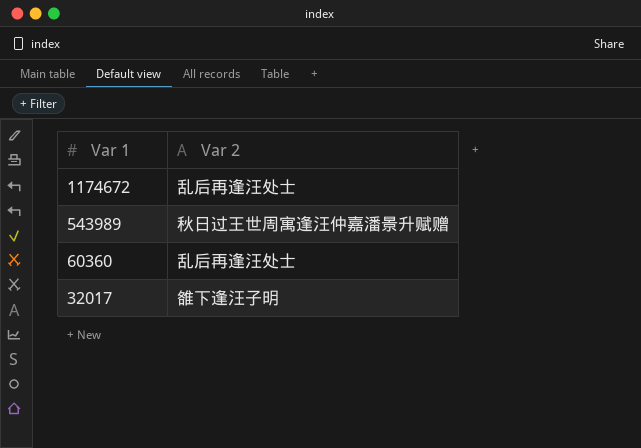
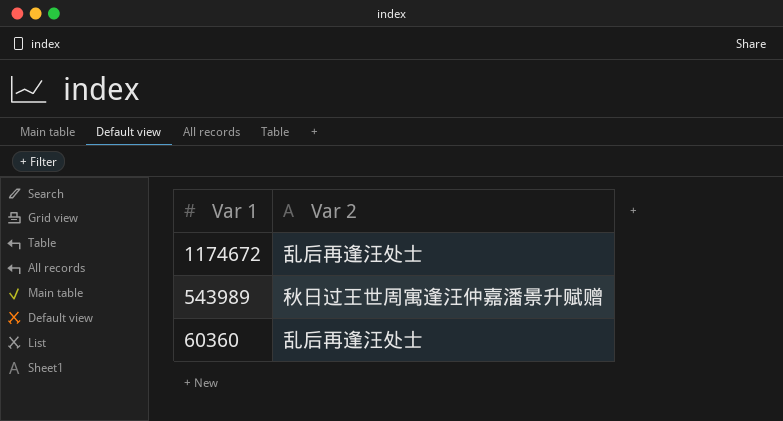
row 32017: 雒下逢汪子明 -> none

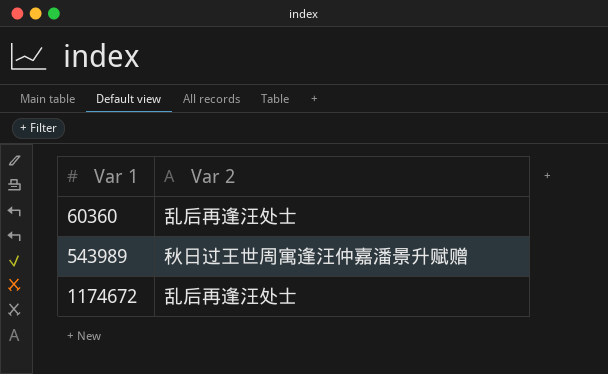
row order: Var 1 descending -> Var 1 ascending

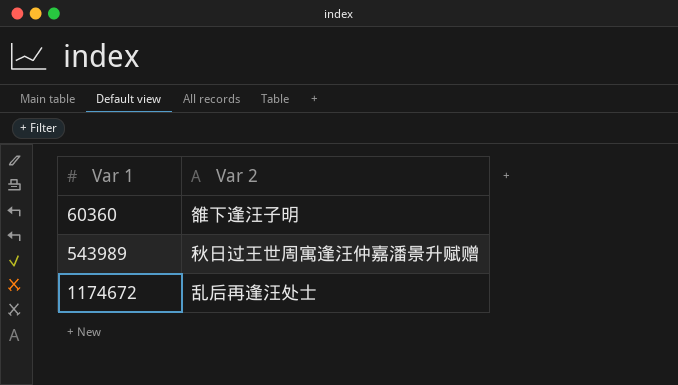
60360 | Var 2: 乱后再逢汪处士 -> 雒下逢汪子明

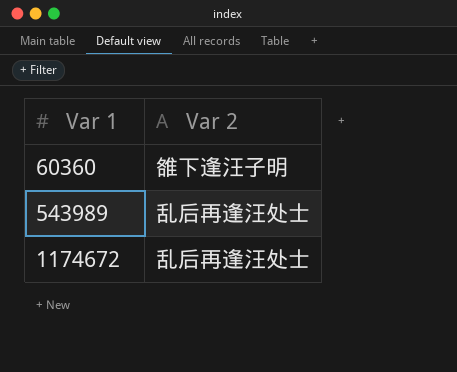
543989 | Var 2: 秋日过王世周寓逢汪仲嘉潘景升赋赠 -> 乱后再逢汪处士

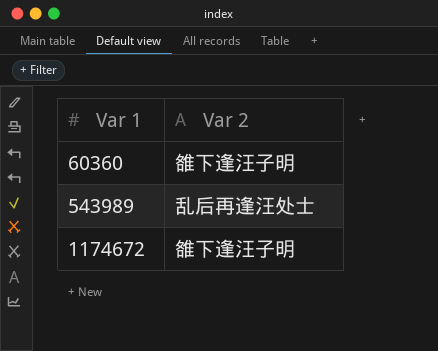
1174672 | Var 2: 乱后再逢汪处士 -> 雒下逢汪子明

